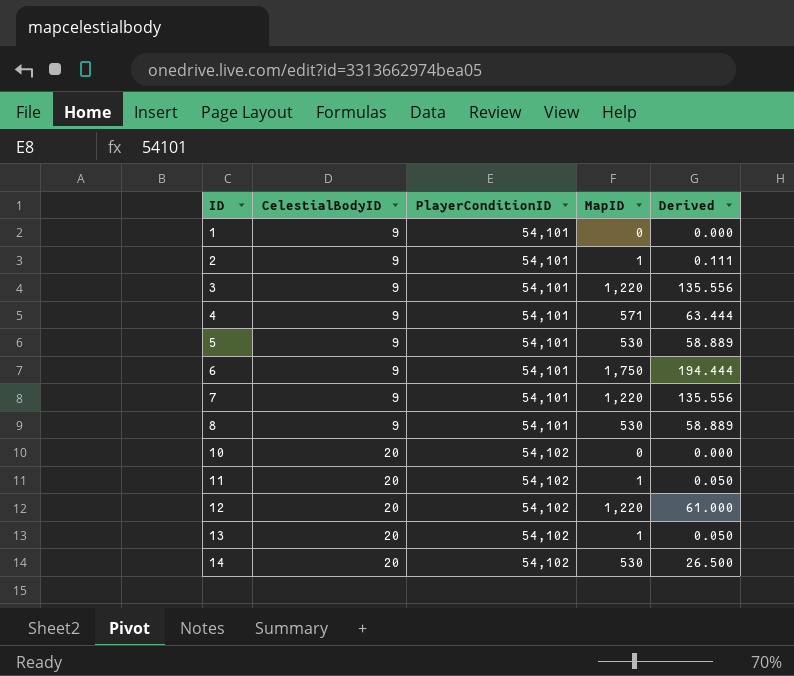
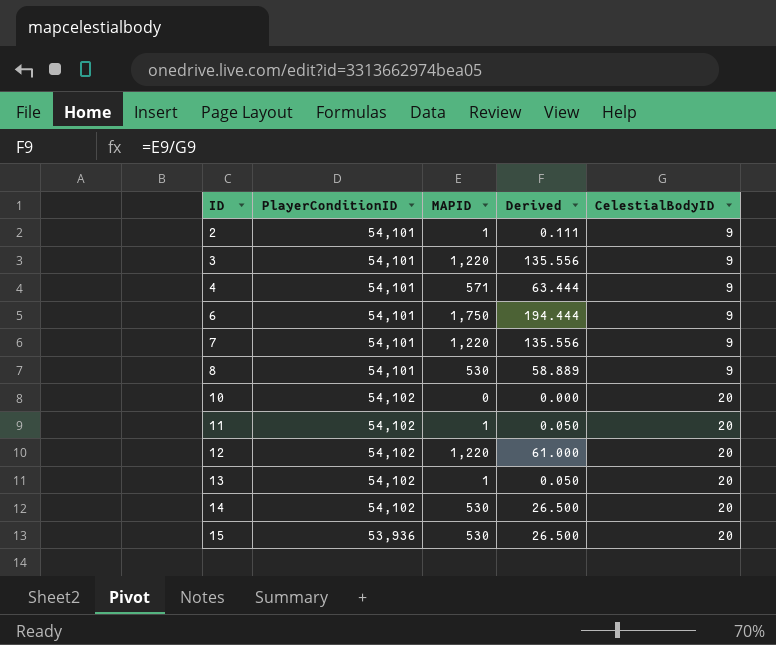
column name: MapID -> MAPID
column CelestialBodyID | position: 2 -> 5
row 1: 9 | 54,101 | 0 | 0.000 -> none
row 5: 9 | 54,101 | 530 | 58.889 -> none
row 15: none -> 53,936 | 530 | 26.500 | 20

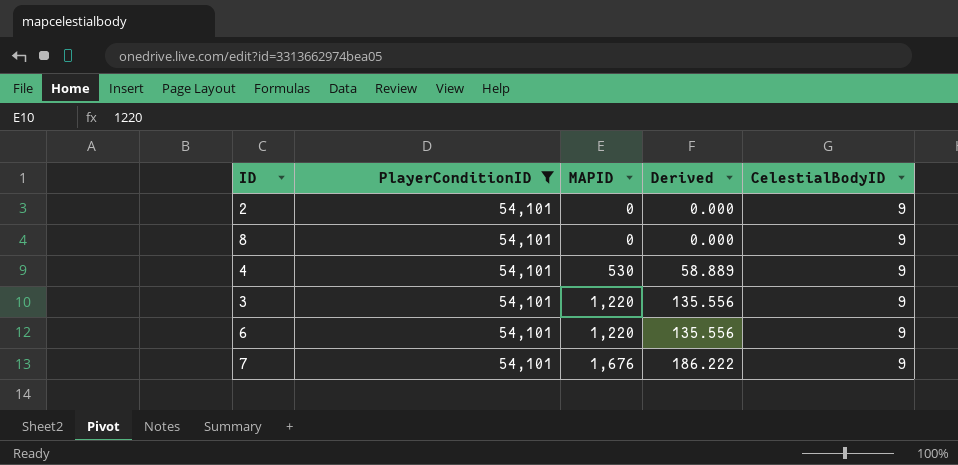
filter: none -> PlayerConditionID = 54,101
row order: ID ascending -> MAPID ascending
2 | MAPID: 1 -> 0
2 | Derived: 0.111 -> 0.000
8 | MAPID: 530 -> 0
8 | Derived: 58.889 -> 0.000
4 | MAPID: 571 -> 530
4 | Derived: 63.444 -> 58.889
6 | MAPID: 1,750 -> 1,220
6 | Derived: 194.444 -> 135.556
7 | MAPID: 1,220 -> 1,676
7 | Derived: 135.556 -> 186.222

